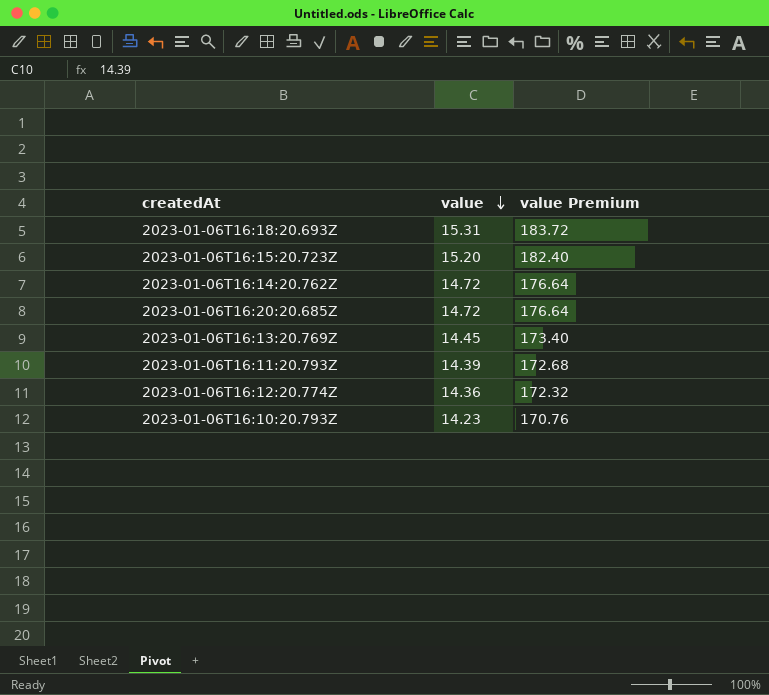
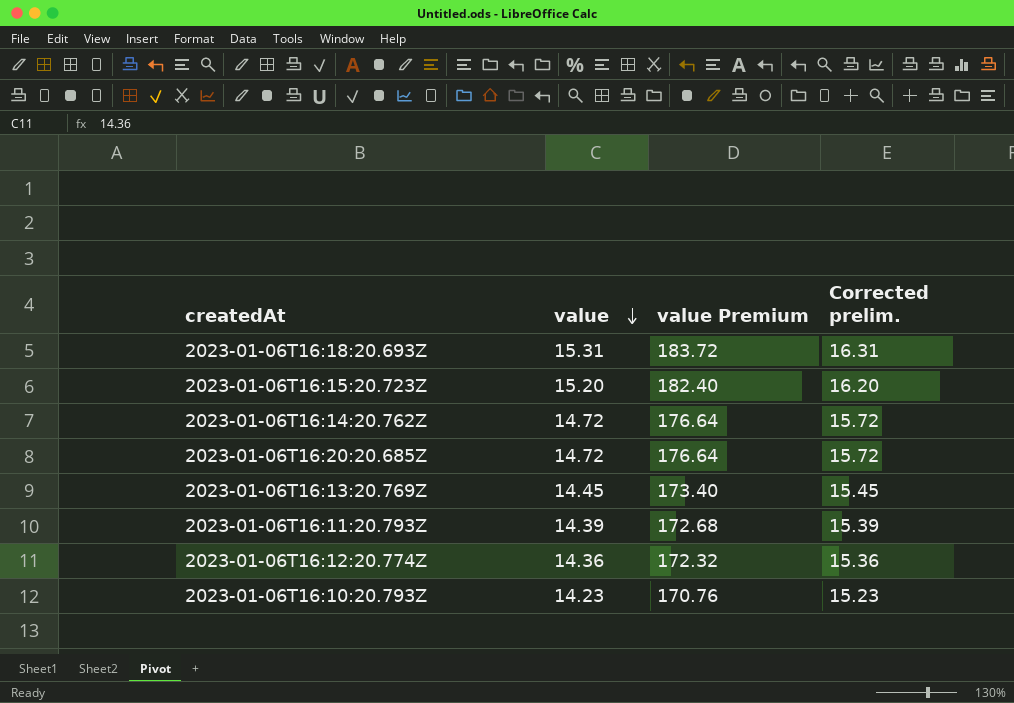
column Corrected prelim. | formula: none -> [value] + 1

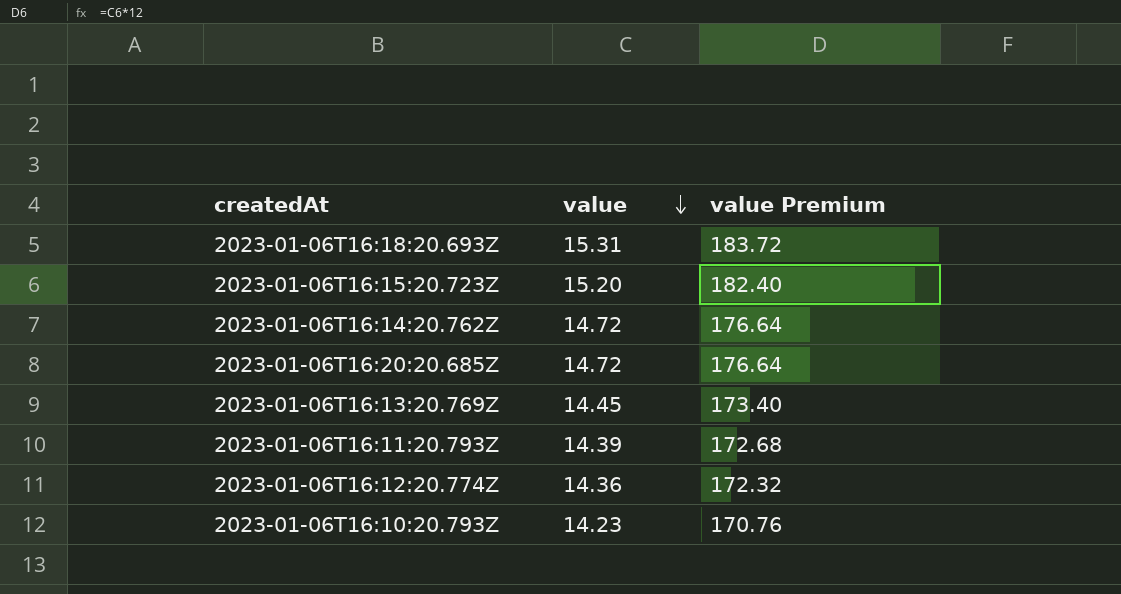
column Corrected prelim. | formula: [value] + 1 -> none

